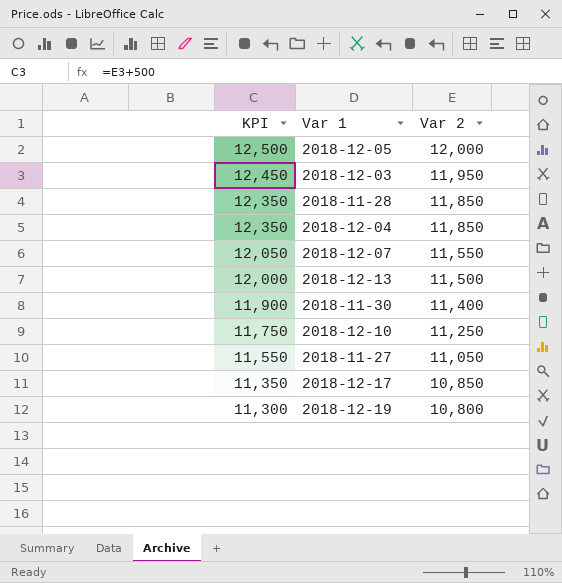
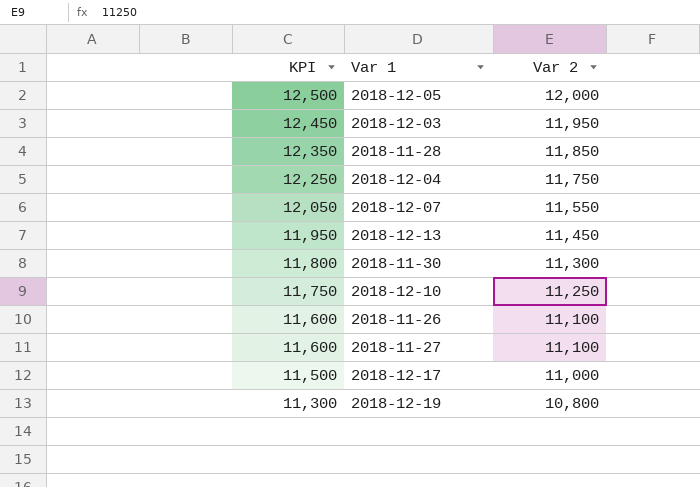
2018-12-04 | KPI: 12,350 -> 12,250
2018-12-04 | Var 2: 11,850 -> 11,750
2018-12-13 | KPI: 12,000 -> 11,950
2018-12-13 | Var 2: 11,500 -> 11,450
2018-11-30 | KPI: 11,900 -> 11,800
2018-11-30 | Var 2: 11,400 -> 11,300
row 2018-11-26: none -> 11,600 | 11,100
2018-11-27 | KPI: 11,550 -> 11,600
2018-11-27 | Var 2: 11,050 -> 11,100
2018-12-17 | KPI: 11,350 -> 11,500
2018-12-17 | Var 2: 10,850 -> 11,000

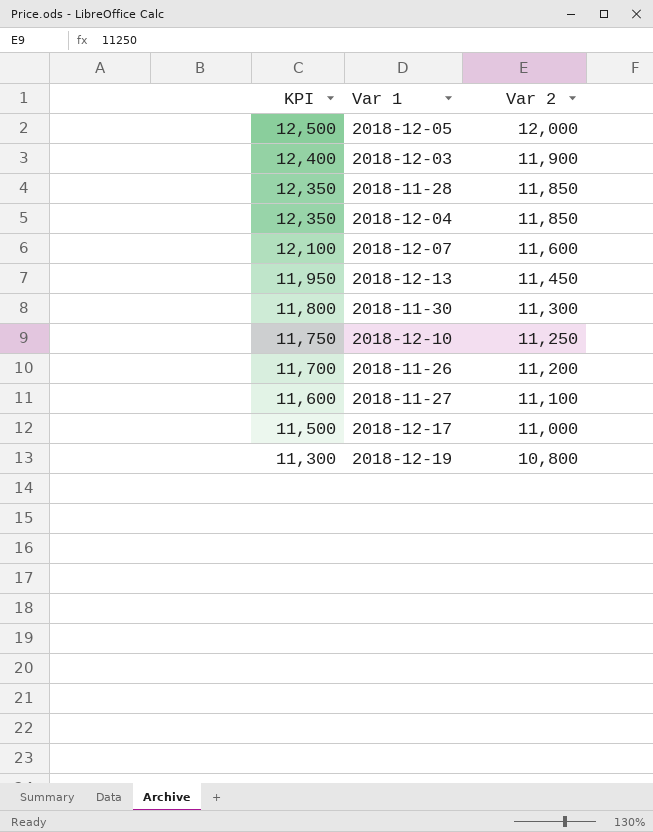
2018-12-03 | KPI: 12,450 -> 12,400
2018-12-03 | Var 2: 11,950 -> 11,900
2018-12-04 | KPI: 12,250 -> 12,350
2018-12-04 | Var 2: 11,750 -> 11,850
2018-12-07 | KPI: 12,050 -> 12,100
2018-12-07 | Var 2: 11,550 -> 11,600
2018-11-26 | KPI: 11,600 -> 11,700
2018-11-26 | Var 2: 11,100 -> 11,200

